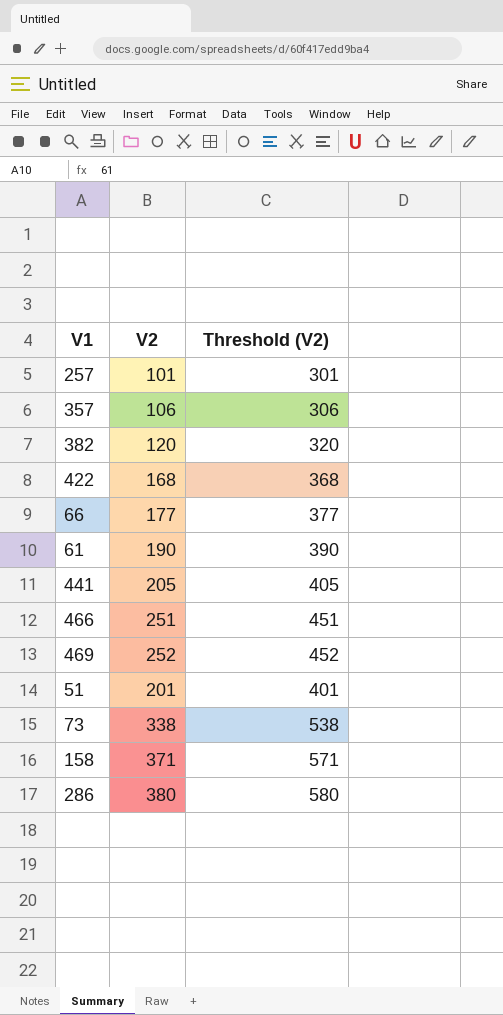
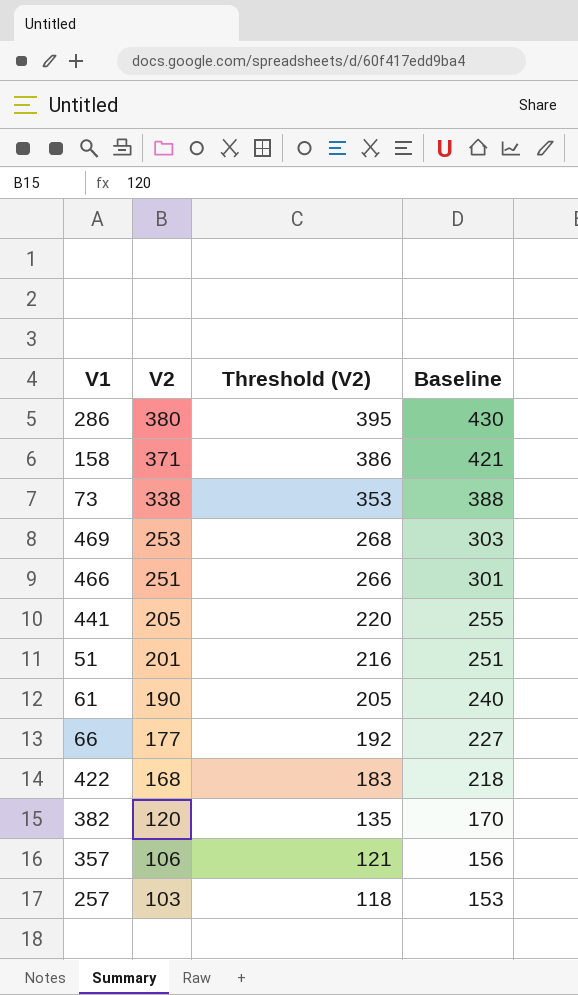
row order: none -> V2 descending
column Threshold (V2) | formula: [V2] + 200 -> [V2] + 15
column Baseline | formula: none -> [V2] + 50
469 | V2: 252 -> 253
257 | V2: 101 -> 103

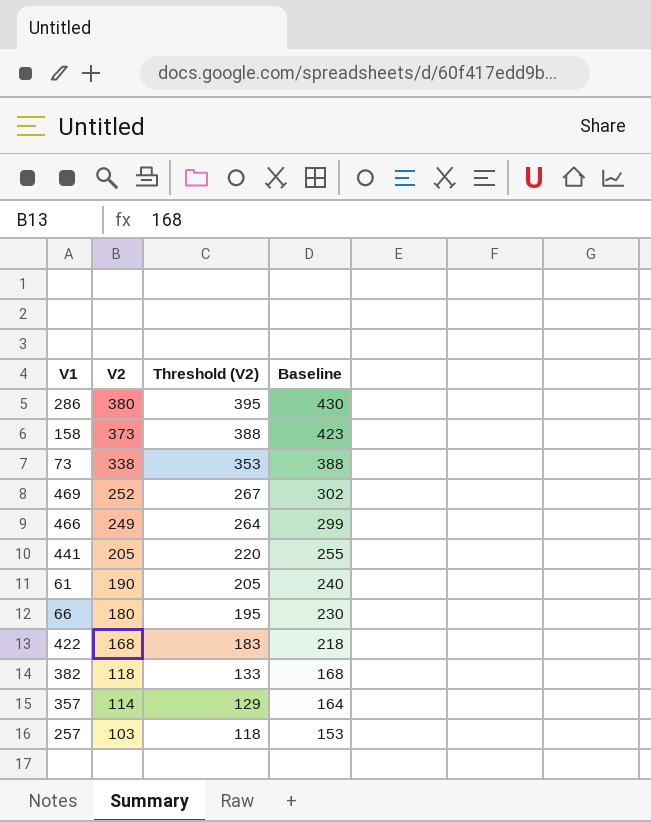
row 51: 201 | 216 | 251 -> none
158 | V2: 371 -> 373
158 | Threshold (V2): 386 -> 388
158 | Baseline: 421 -> 423
469 | V2: 253 -> 252
469 | Threshold (V2): 268 -> 267
469 | Baseline: 303 -> 302
466 | V2: 251 -> 249
466 | Threshold (V2): 266 -> 264
466 | Baseline: 301 -> 299
66 | V2: 177 -> 180
66 | Threshold (V2): 192 -> 195
66 | Baseline: 227 -> 230
382 | V2: 120 -> 118
382 | Threshold (V2): 135 -> 133
382 | Baseline: 170 -> 168
357 | V2: 106 -> 114
357 | Threshold (V2): 121 -> 129
357 | Baseline: 156 -> 164

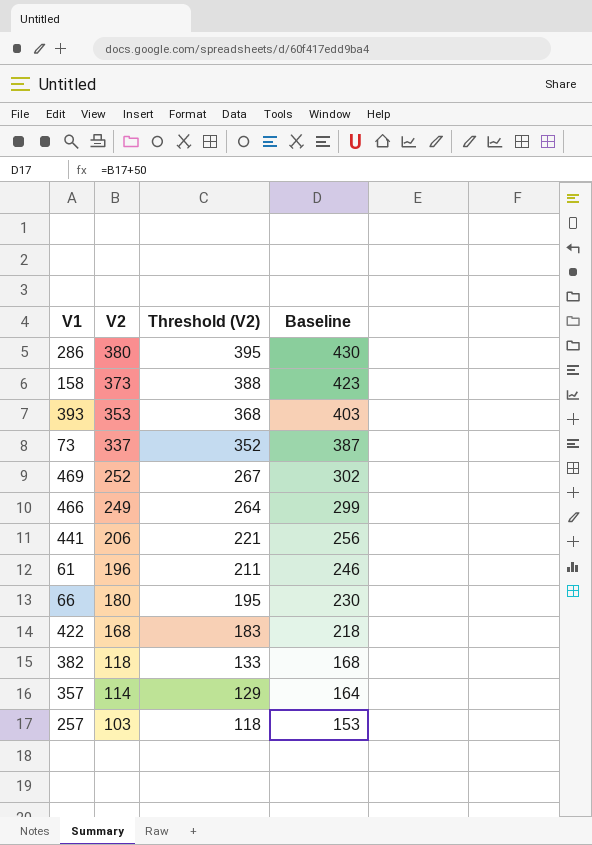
row 393: none -> 353 | 368 | 403
73 | V2: 338 -> 337
73 | Threshold (V2): 353 -> 352
73 | Baseline: 388 -> 387
441 | V2: 205 -> 206
441 | Threshold (V2): 220 -> 221
441 | Baseline: 255 -> 256
61 | V2: 190 -> 196
61 | Threshold (V2): 205 -> 211
61 | Baseline: 240 -> 246

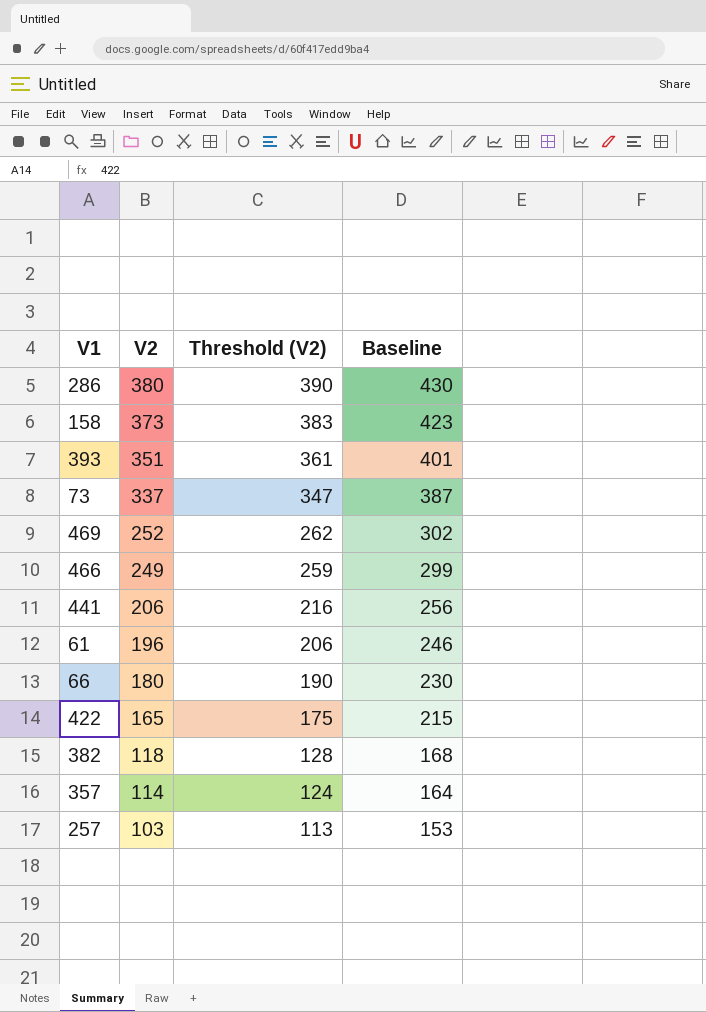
column Threshold (V2) | formula: [V2] + 15 -> [V2] + 10
393 | V2: 353 -> 351
393 | Baseline: 403 -> 401
422 | V2: 168 -> 165
422 | Baseline: 218 -> 215

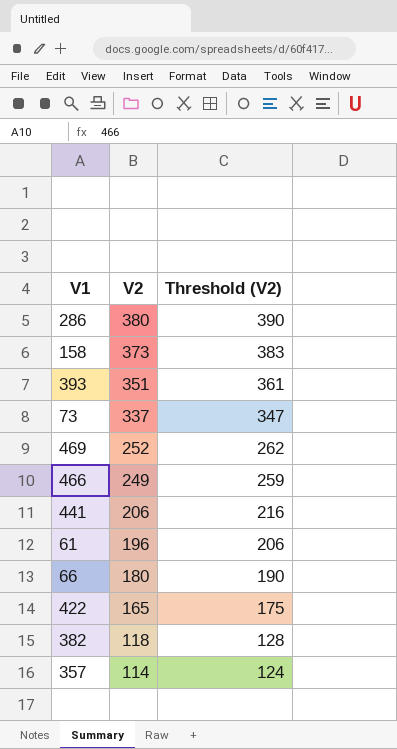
column Baseline | formula: [V2] + 50 -> none
row 257: 103 | 113 | 153 -> none

